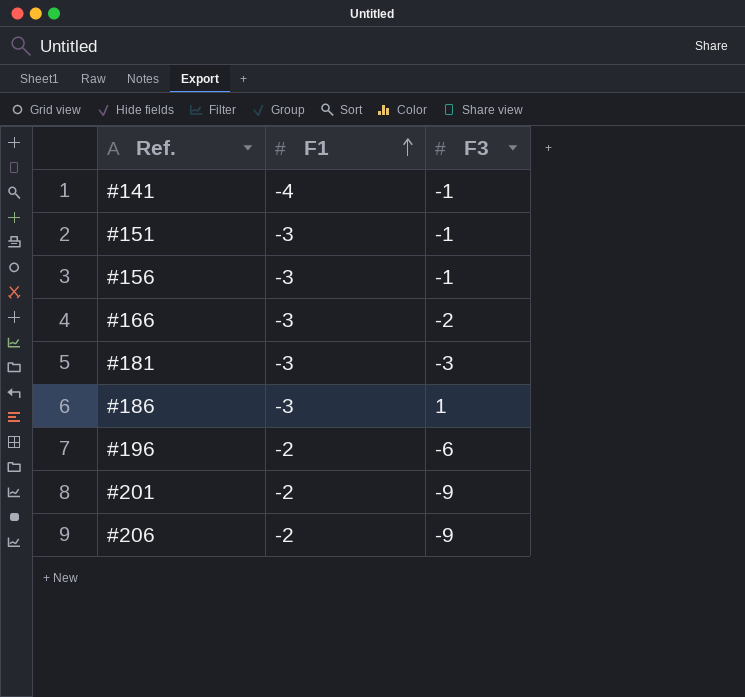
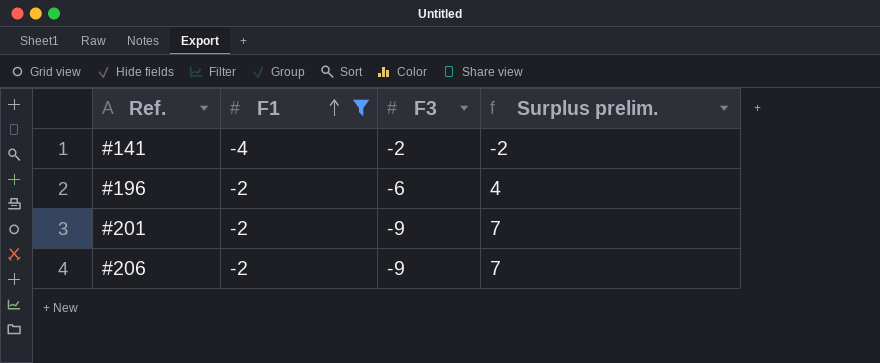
filter: none -> F1 != -3
column Surplus prelim. | formula: none -> [F1] - [F3]
#141 | F3: -1 -> -2

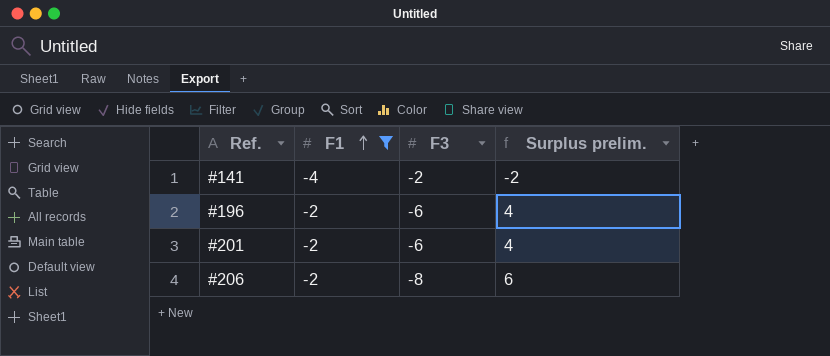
#201 | F3: -9 -> -6
#201 | Surplus prelim.: 7 -> 4
#206 | F3: -9 -> -8
#206 | Surplus prelim.: 7 -> 6

